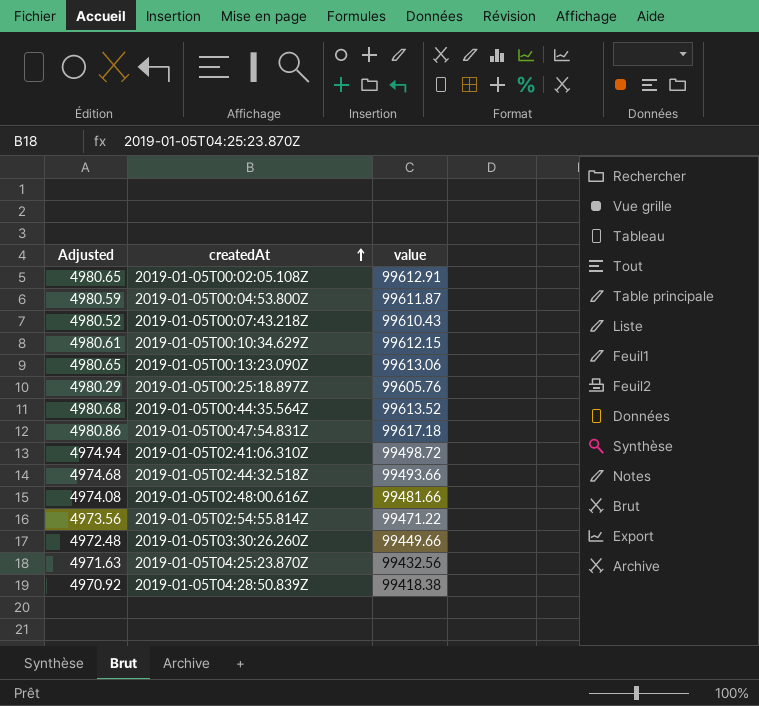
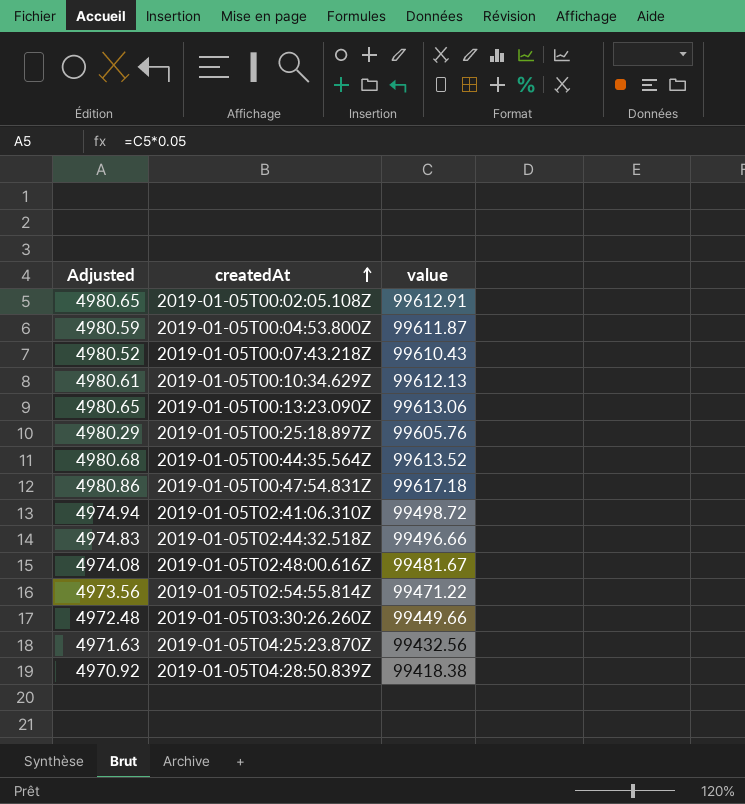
2019-01-05T00:10:34.629Z | value: 99612.15 -> 99612.13
2019-01-05T02:44:32.518Z | Adjusted: 4974.68 -> 4974.83
2019-01-05T02:44:32.518Z | value: 99493.66 -> 99496.66
2019-01-05T02:48:00.616Z | value: 99481.66 -> 99481.67

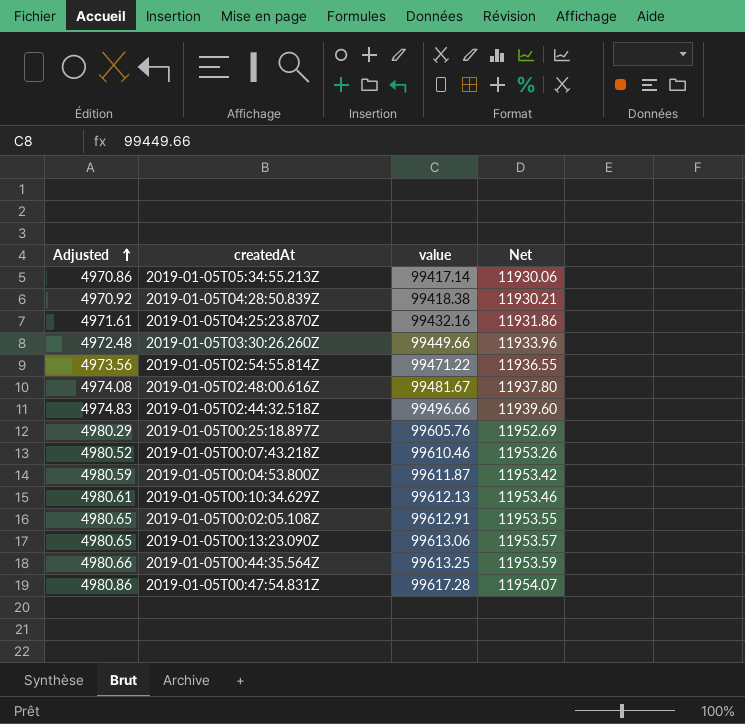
row order: createdAt ascending -> Adjusted ascending
column Net | formula: none -> [value] * 0.12
row 2019-01-05T02:41:06.310Z: 4974.94 | 99498.72 -> none
row 2019-01-05T05:34:55.213Z: none -> 4970.86 | 99417.14 | 11930.06
2019-01-05T04:25:23.870Z | Adjusted: 4971.63 -> 4971.61
2019-01-05T04:25:23.870Z | value: 99432.56 -> 99432.16
2019-01-05T00:07:43.218Z | value: 99610.43 -> 99610.46
2019-01-05T00:44:35.564Z | Adjusted: 4980.68 -> 4980.66
2019-01-05T00:44:35.564Z | value: 99613.52 -> 99613.25
2019-01-05T00:47:54.831Z | value: 99617.18 -> 99617.28

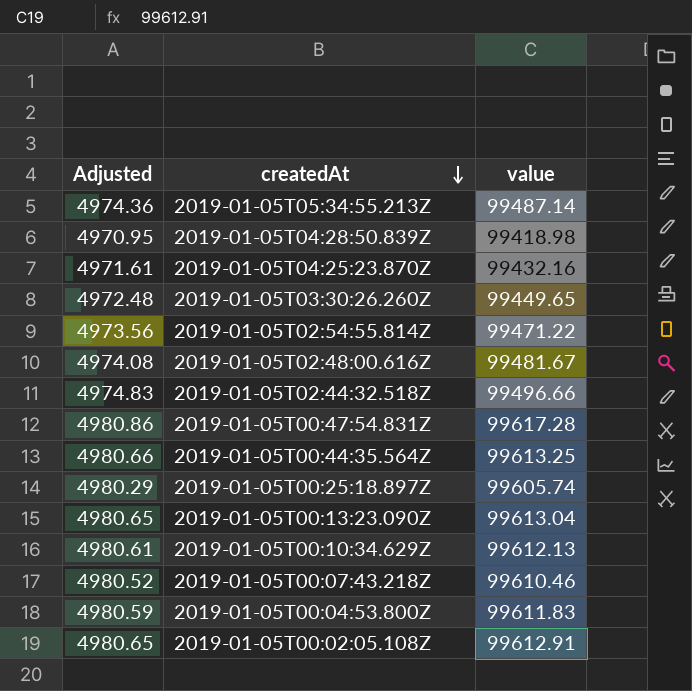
row order: Adjusted ascending -> createdAt descending
column Net | formula: [value] * 0.12 -> none
2019-01-05T05:34:55.213Z | Adjusted: 4970.86 -> 4974.36
2019-01-05T05:34:55.213Z | value: 99417.14 -> 99487.14
2019-01-05T04:28:50.839Z | Adjusted: 4970.92 -> 4970.95
2019-01-05T04:28:50.839Z | value: 99418.38 -> 99418.98
2019-01-05T03:30:26.260Z | value: 99449.66 -> 99449.65
2019-01-05T00:25:18.897Z | value: 99605.76 -> 99605.74
2019-01-05T00:13:23.090Z | value: 99613.06 -> 99613.04
2019-01-05T00:04:53.800Z | value: 99611.87 -> 99611.83

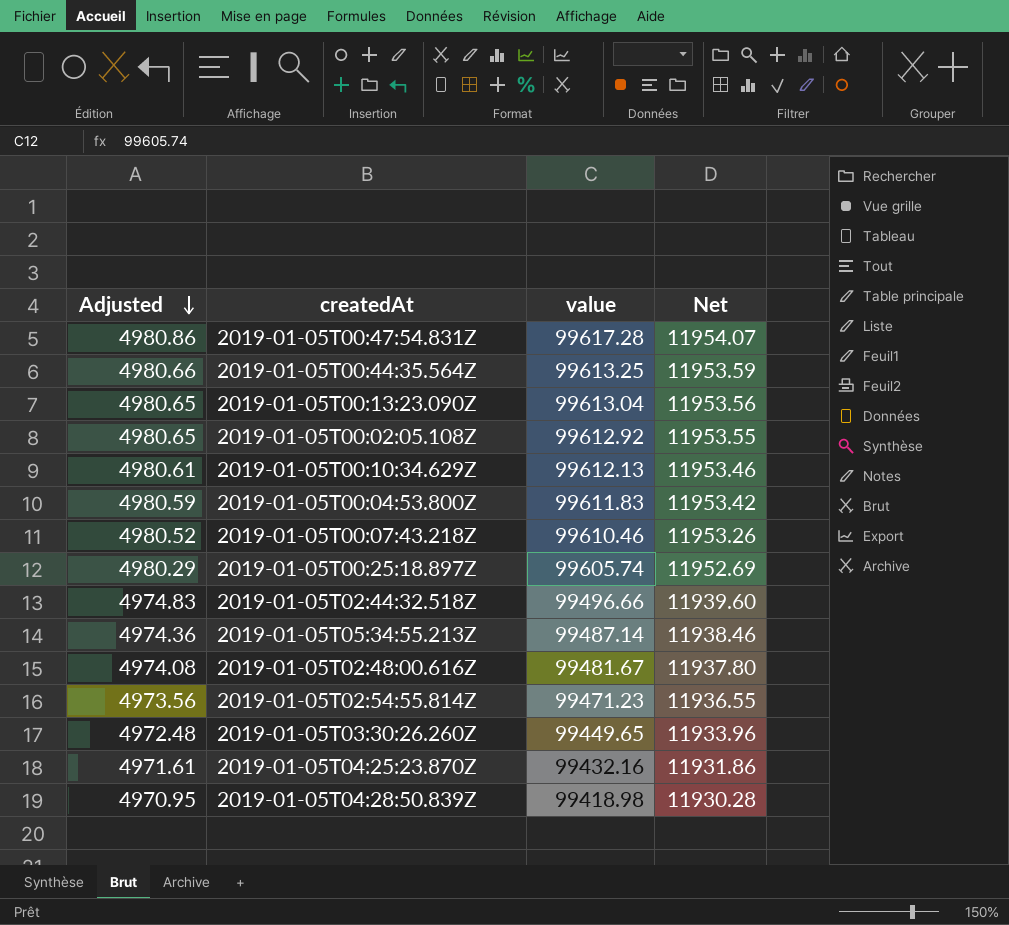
row order: createdAt descending -> Adjusted descending
column Net | formula: none -> [value] * 0.12
2019-01-05T00:02:05.108Z | value: 99612.91 -> 99612.92
2019-01-05T02:54:55.814Z | value: 99471.22 -> 99471.23

